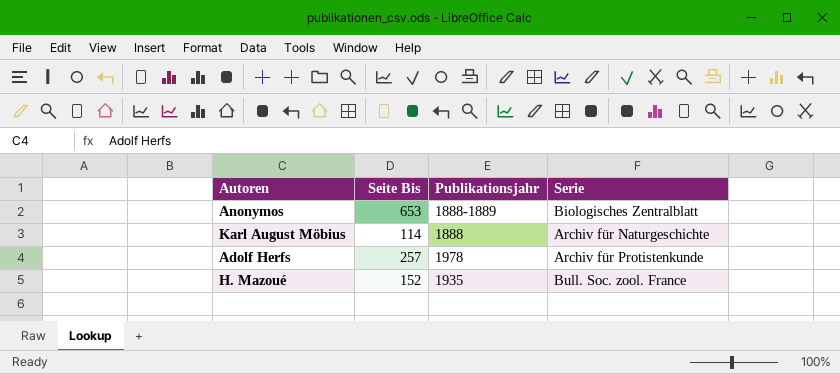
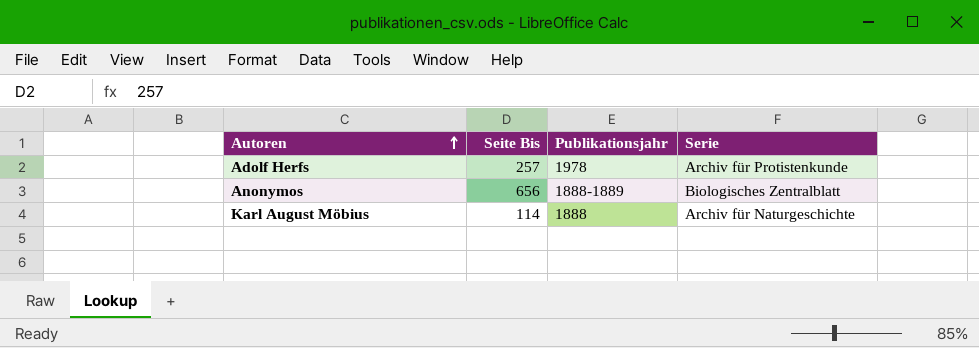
row order: none -> Autoren ascending
row H. Mazoué: 152 | 1935 | Bull. Soc. zool. France -> none
Anonymos | Seite Bis: 653 -> 656

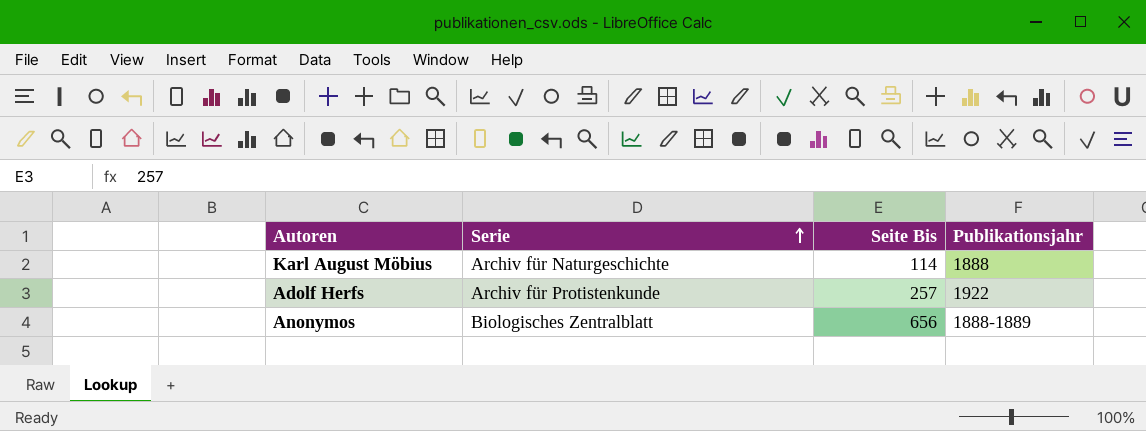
row order: Autoren ascending -> Serie ascending
column Serie | position: 4 -> 2
Adolf Herfs | Publikationsjahr: 1978 -> 1922

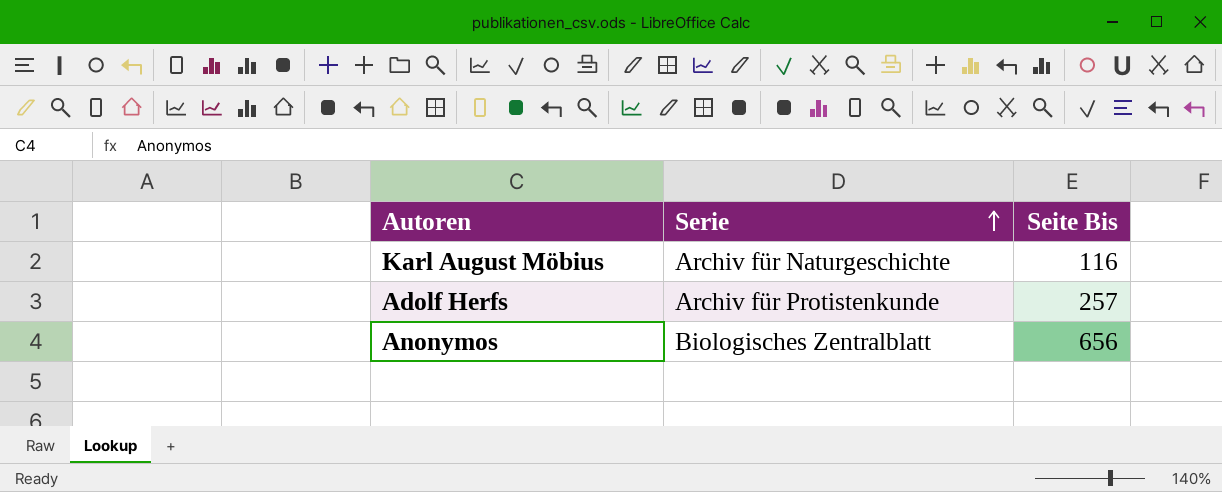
column Publikationsjahr | position: 4 -> none
Karl August Möbius | Seite Bis: 114 -> 116

